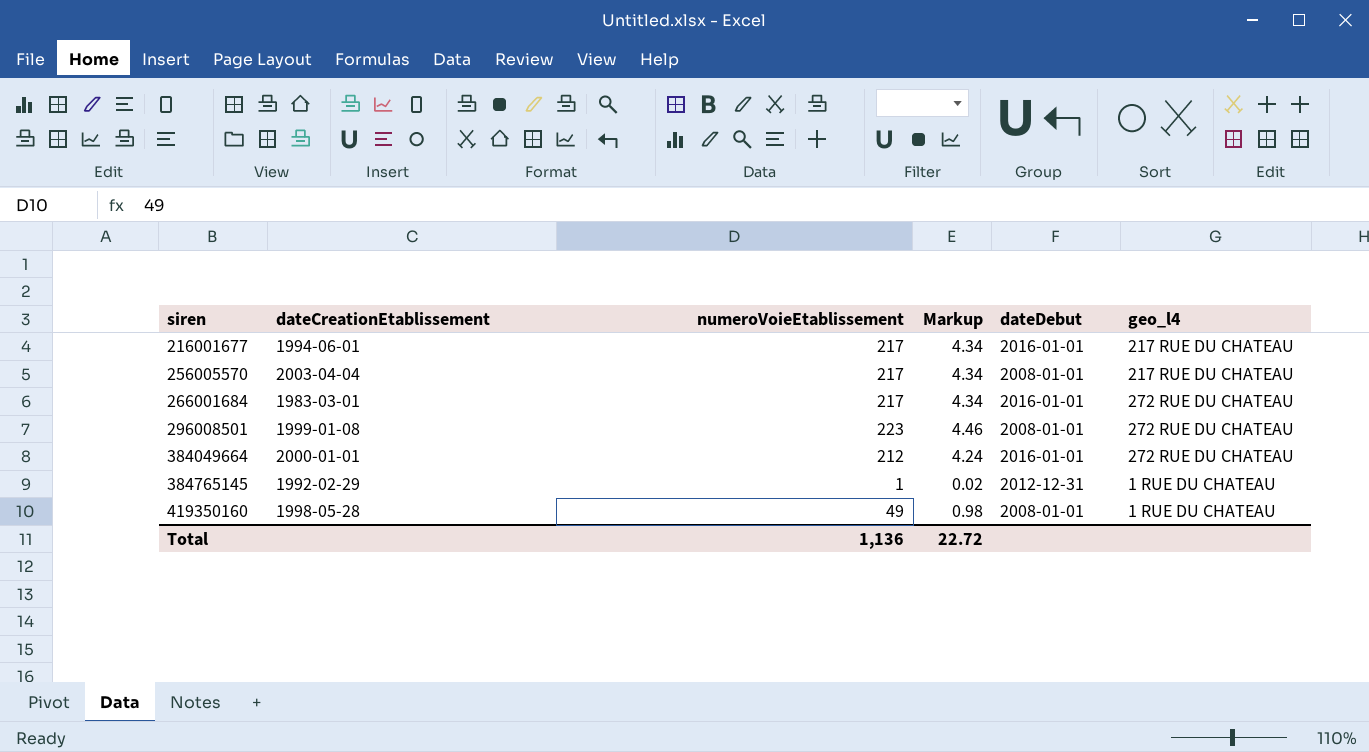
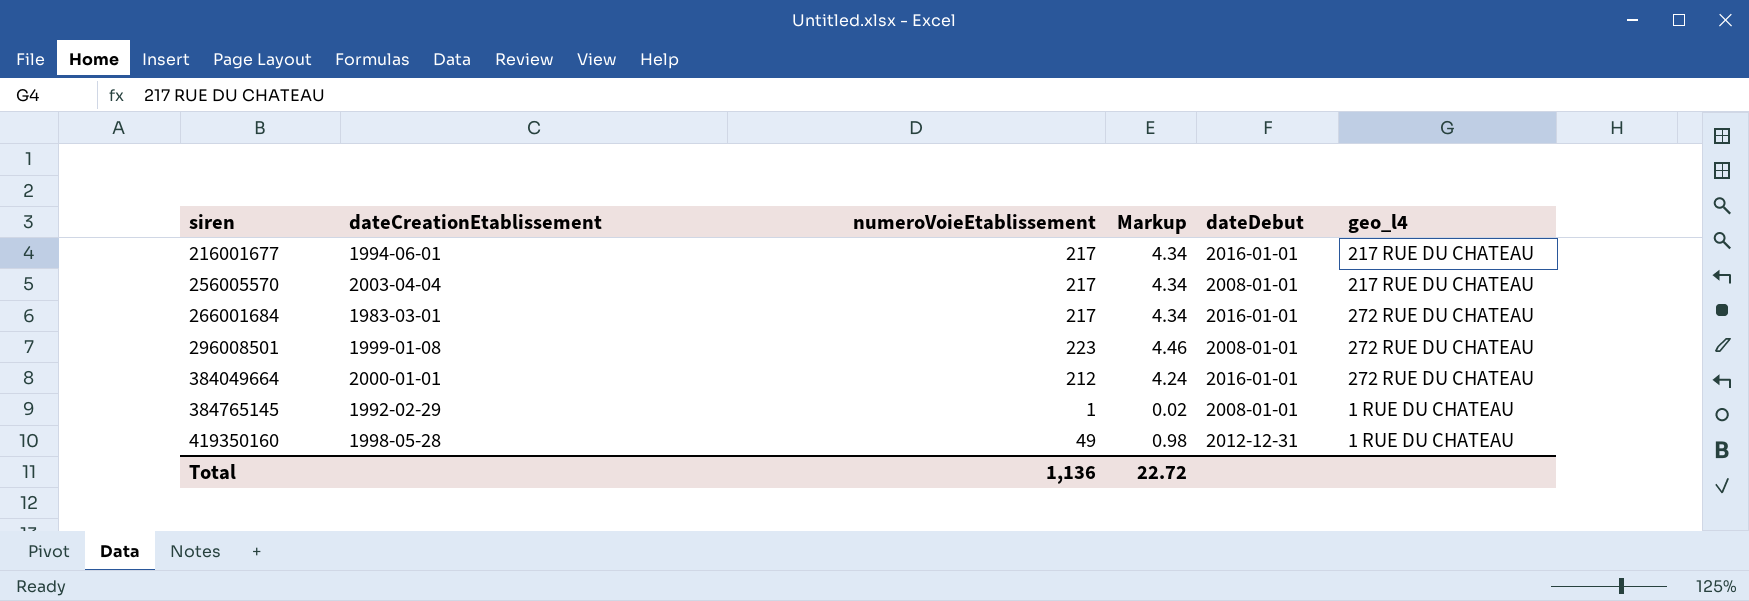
384765145 | dateDebut: 2012-12-31 -> 2008-01-01
419350160 | dateDebut: 2008-01-01 -> 2012-12-31

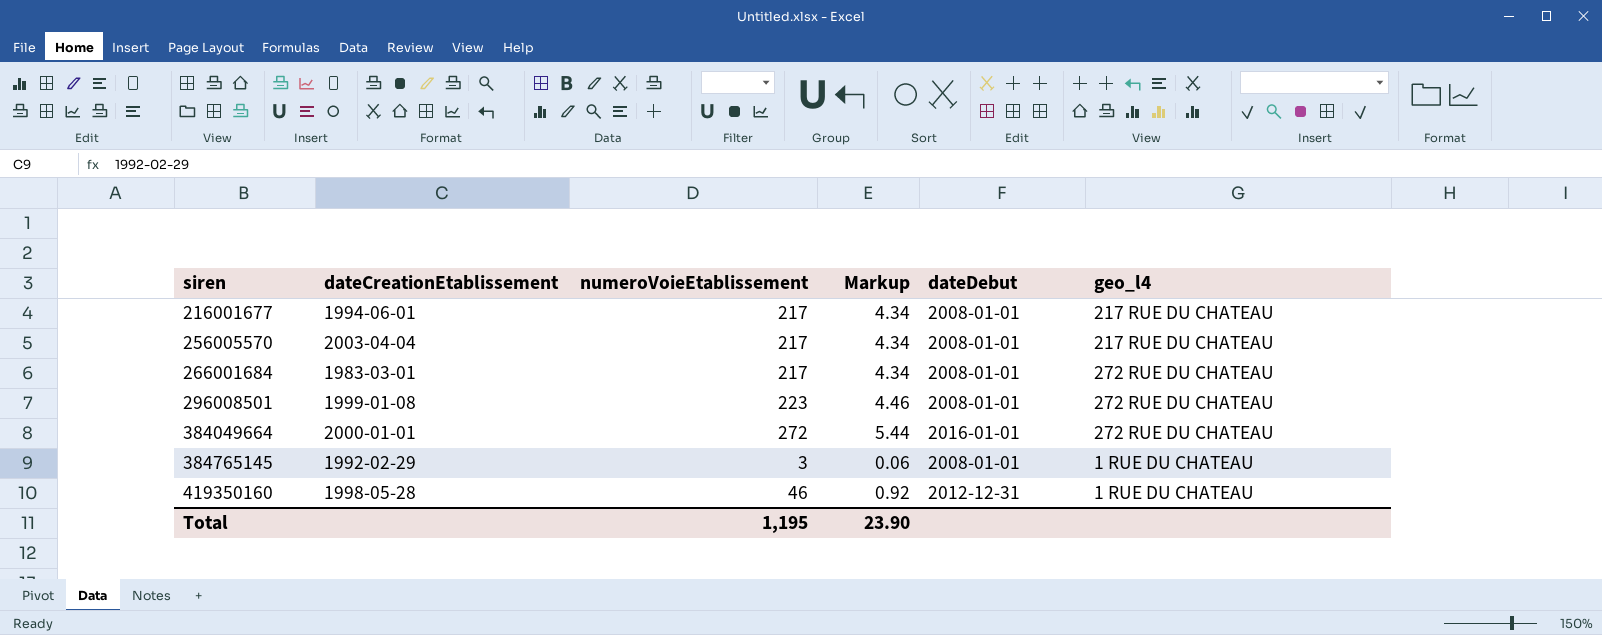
216001677 | dateDebut: 2016-01-01 -> 2008-01-01
266001684 | dateDebut: 2016-01-01 -> 2008-01-01
384049664 | numeroVoieEtablissement: 212 -> 272
384049664 | Markup: 4.24 -> 5.44
384765145 | numeroVoieEtablissement: 1 -> 3
384765145 | Markup: 0.02 -> 0.06
419350160 | numeroVoieEtablissement: 49 -> 46
419350160 | Markup: 0.98 -> 0.92
Total | numeroVoieEtablissement: 1,136 -> 1,195
Total | Markup: 22.72 -> 23.90

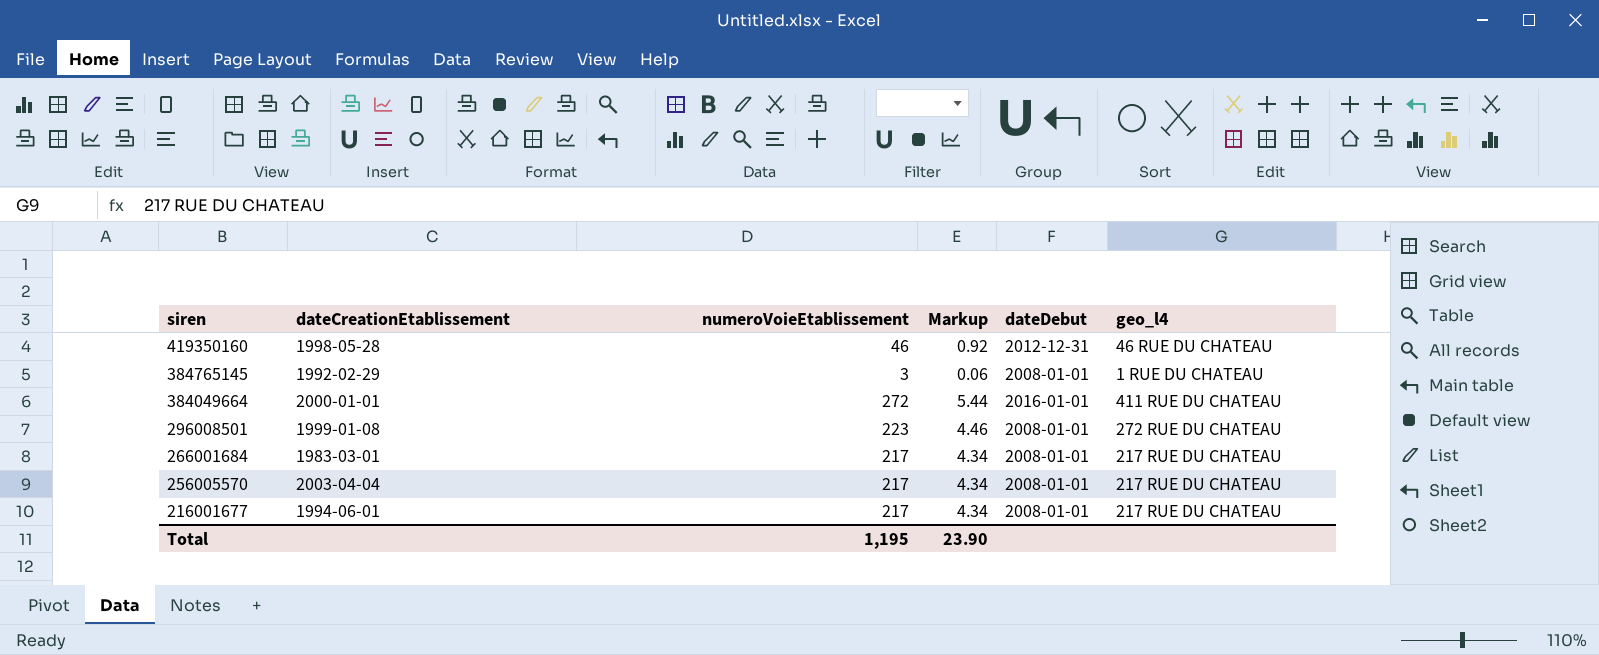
row order: siren ascending -> siren descending
419350160 | geo_l4: 1 RUE DU CHATEAU -> 46 RUE DU CHATEAU
384049664 | geo_l4: 272 RUE DU CHATEAU -> 411 RUE DU CHATEAU
266001684 | geo_l4: 272 RUE DU CHATEAU -> 217 RUE DU CHATEAU

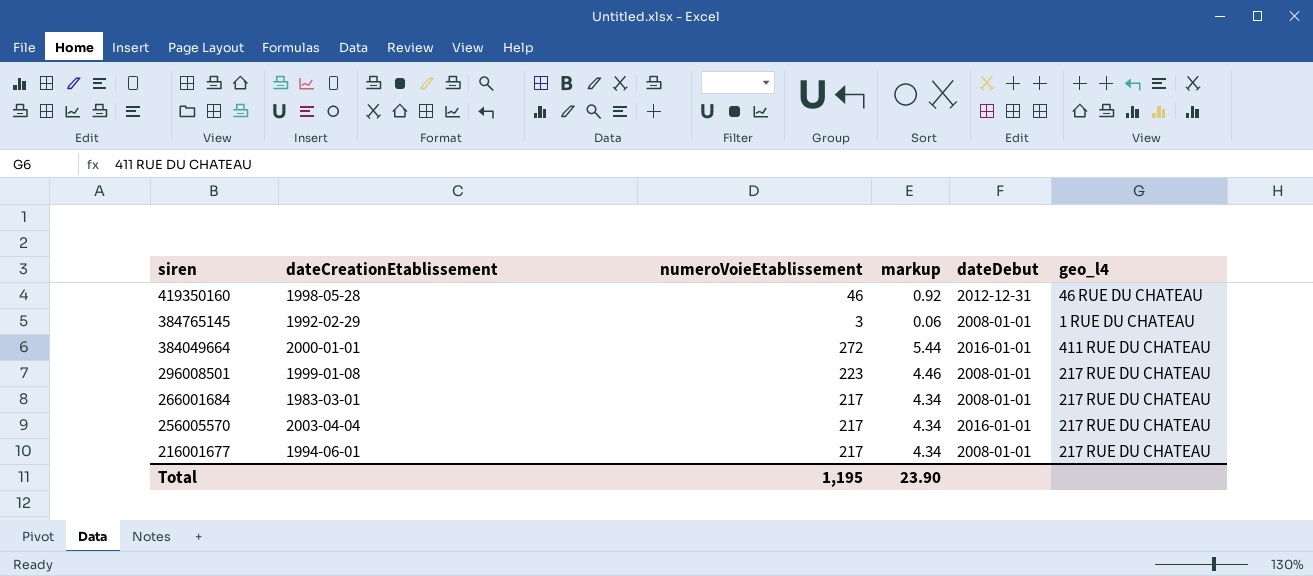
column name: Markup -> markup
296008501 | geo_l4: 272 RUE DU CHATEAU -> 217 RUE DU CHATEAU
256005570 | dateDebut: 2008-01-01 -> 2016-01-01

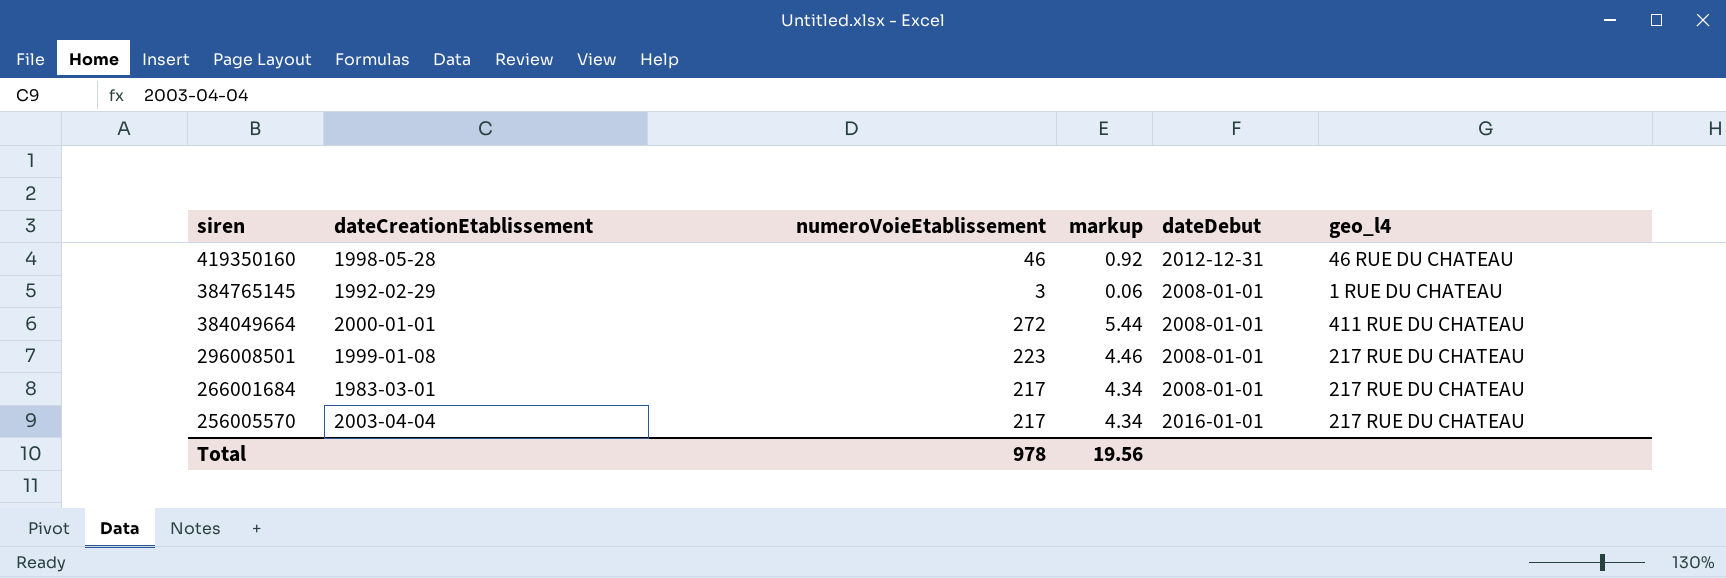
row 216001677: 1994-06-01 | 217 | 4.34 | 2008-01-01 | 217 RUE DU CHATEAU -> none
384049664 | dateDebut: 2016-01-01 -> 2008-01-01
Total | numeroVoieEtablissement: 1,195 -> 978
Total | markup: 23.90 -> 19.56

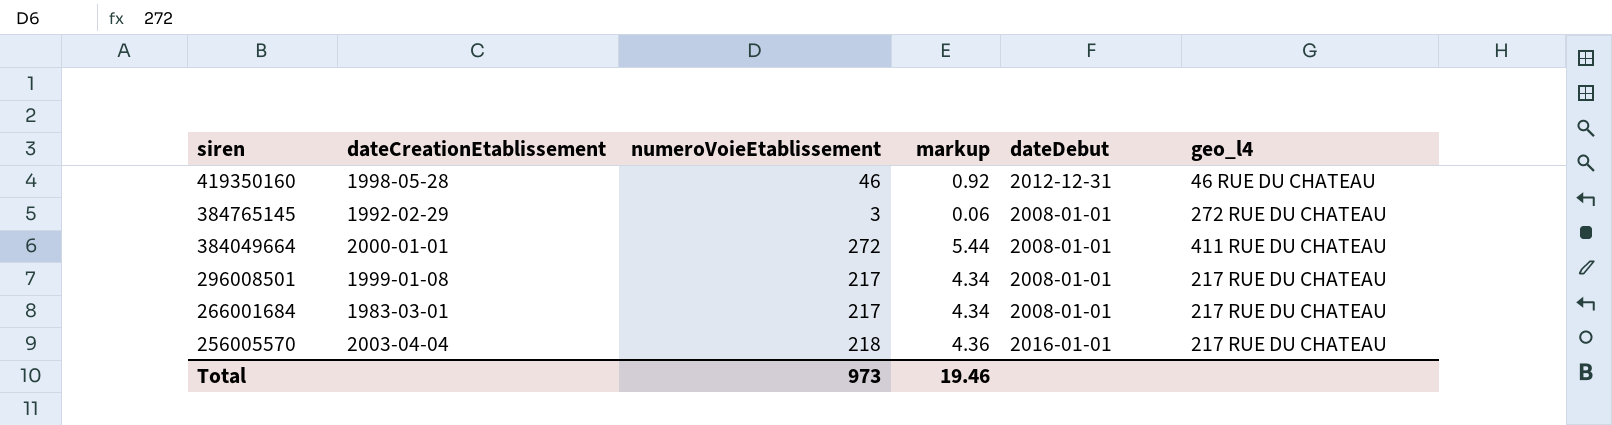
384765145 | geo_l4: 1 RUE DU CHATEAU -> 272 RUE DU CHATEAU
296008501 | numeroVoieEtablissement: 223 -> 217
296008501 | markup: 4.46 -> 4.34
256005570 | numeroVoieEtablissement: 217 -> 218
256005570 | markup: 4.34 -> 4.36
Total | numeroVoieEtablissement: 978 -> 973
Total | markup: 19.56 -> 19.46

